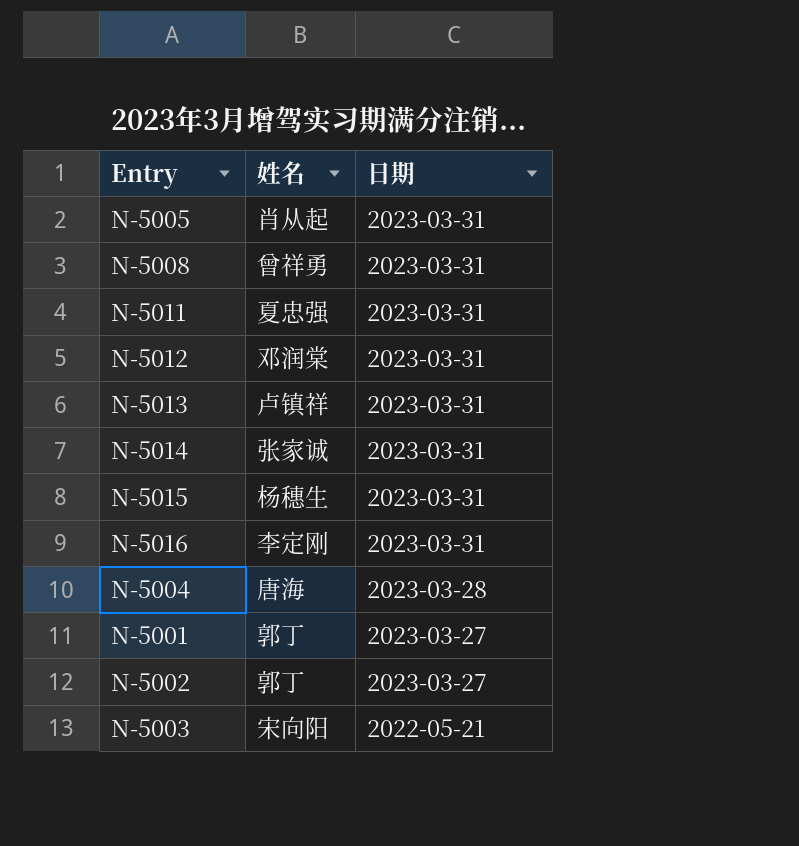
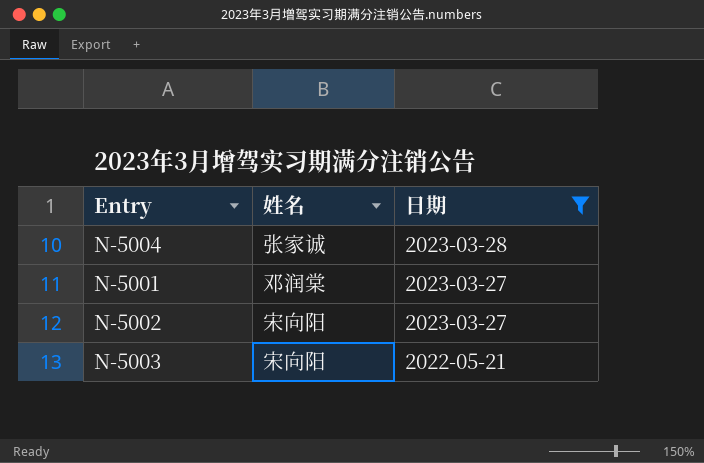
filter: none -> 日期 != 2023-03-31
N-5004 | 姓名: 唐海 -> 张家诚
N-5001 | 姓名: 郭丁 -> 邓润棠
N-5002 | 姓名: 郭丁 -> 宋向阳

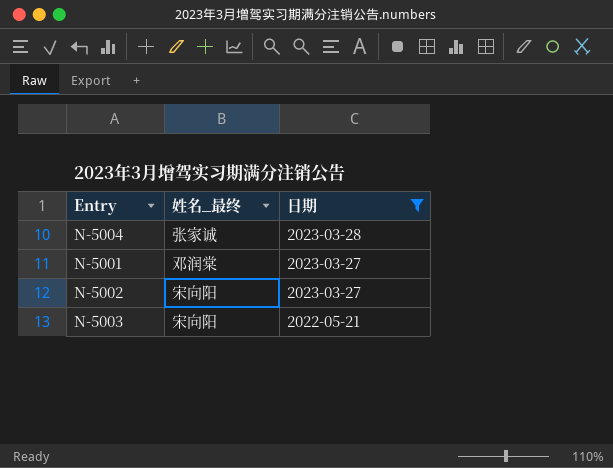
column name: 姓名 -> 姓名_最终

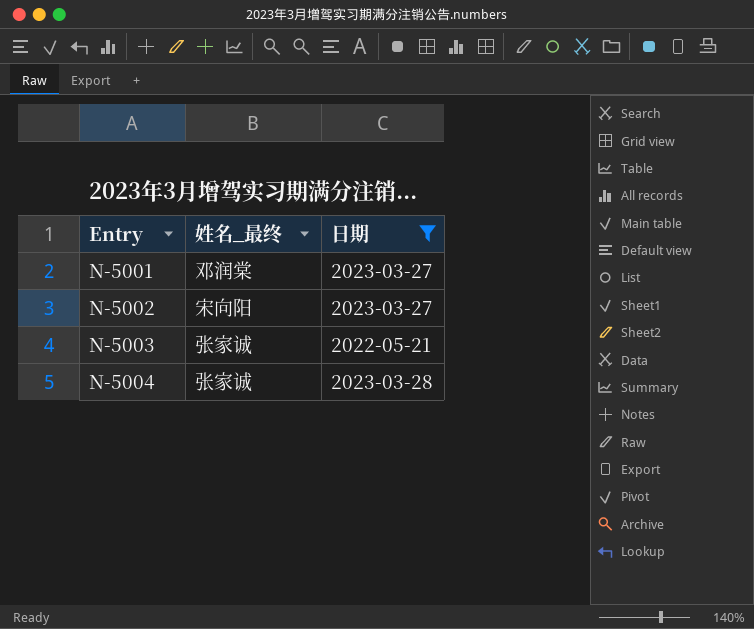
row order: 日期 descending -> Entry ascending
N-5003 | 姓名_最终: 宋向阳 -> 张家诚

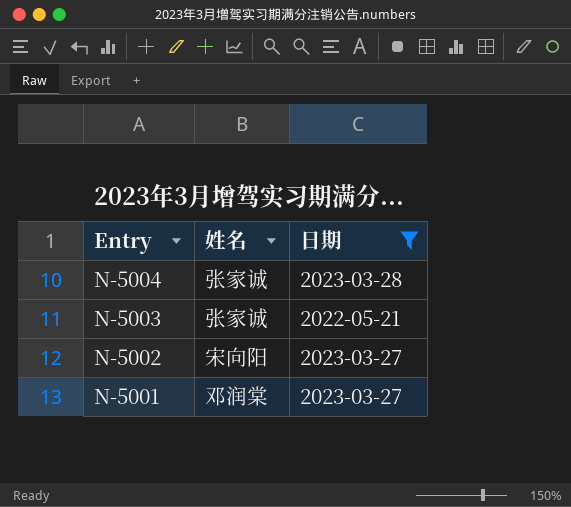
row order: Entry ascending -> Entry descending
column name: 姓名_最终 -> 姓名

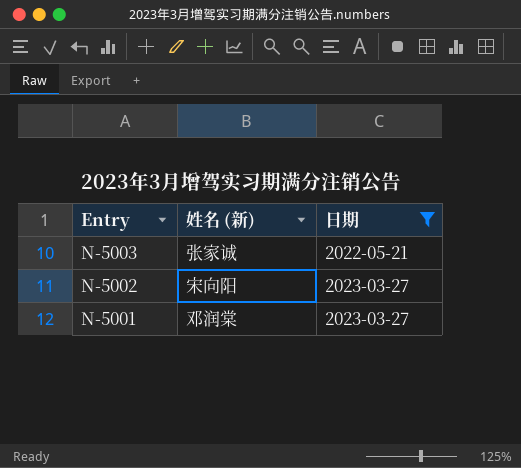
column name: 姓名 -> 姓名 (新)
row N-5004: 张家诚 | 2023-03-28 -> none

